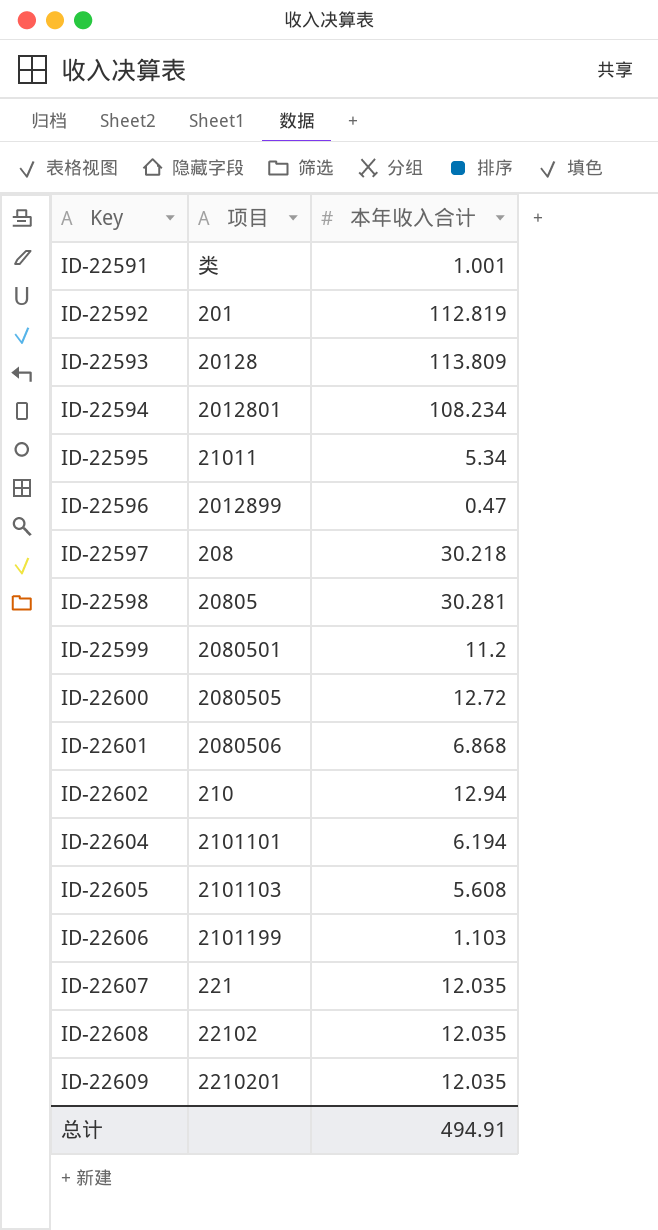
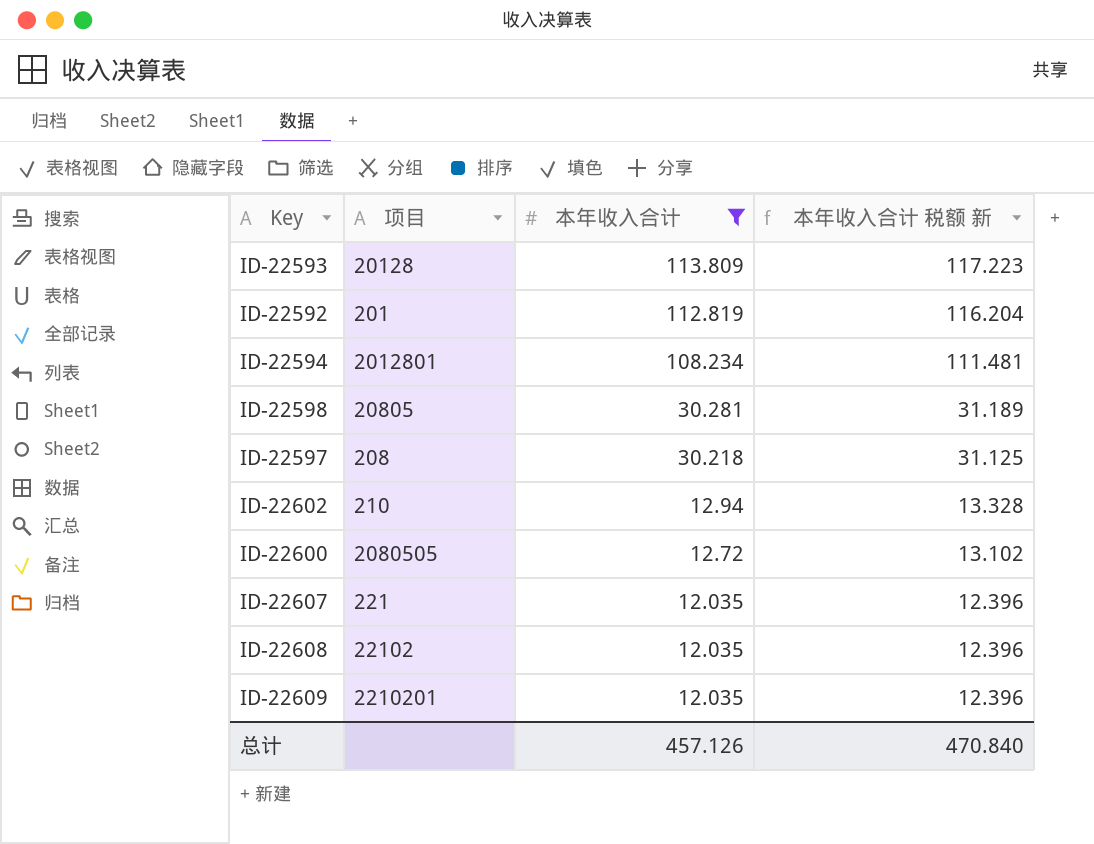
filter: none -> 本年收入合计 >= 12.035
row order: Key ascending -> 本年收入合计 descending
column 本年收入合计 税额 新 | formula: none -> [本年收入合计] * 1.03
总计 | 本年收入合计: 494.91 -> 457.126

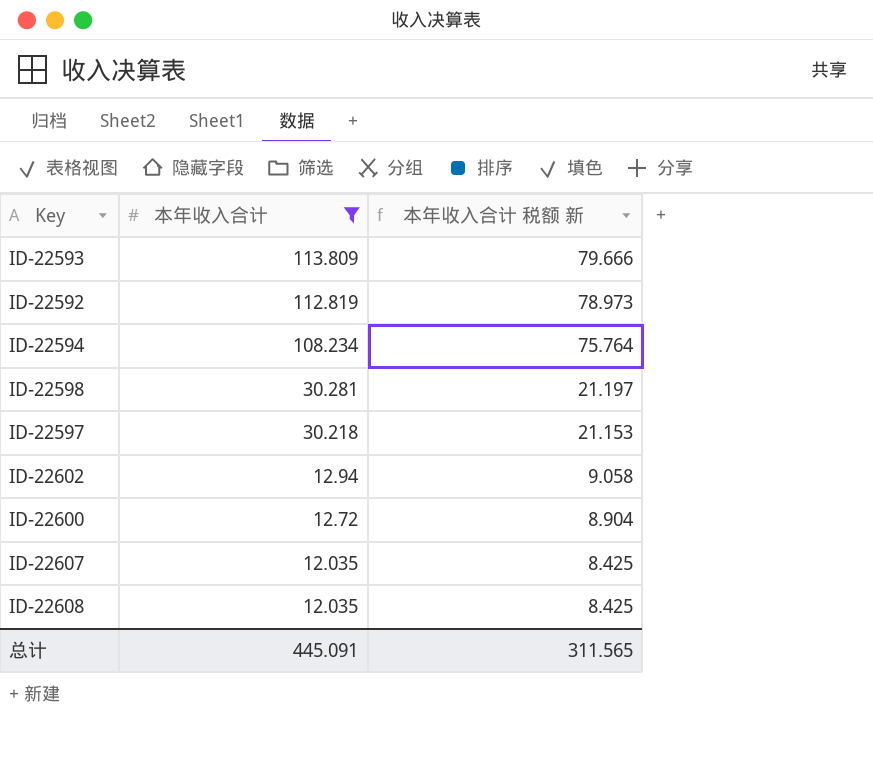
column 项目 | position: 2 -> none
column 本年收入合计 税额 新 | formula: [本年收入合计] * 1.03 -> [本年收入合计] * 0.7
row ID-22609: 2210201 | 12.035 | 12.396 -> none
总计 | 本年收入合计: 457.126 -> 445.091
总计 | 本年收入合计 税额 新: 470.840 -> 311.565

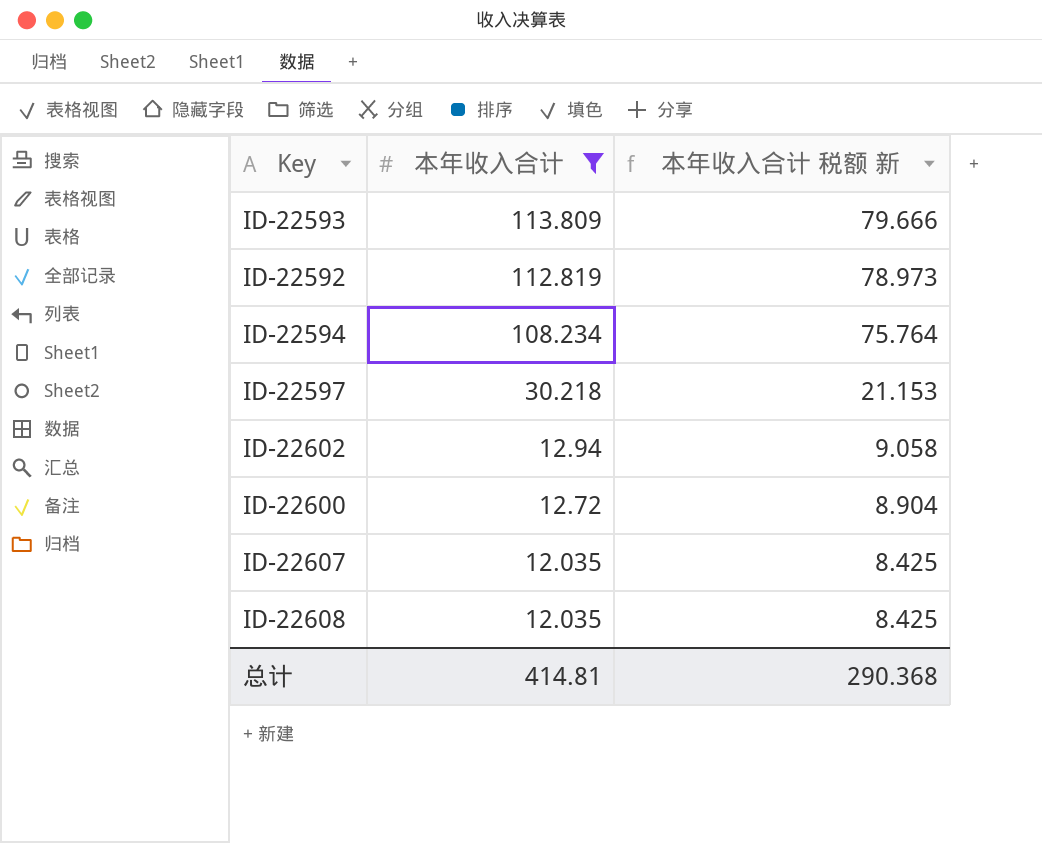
row ID-22598: 30.281 | 21.197 -> none
总计 | 本年收入合计: 445.091 -> 414.81
总计 | 本年收入合计 税额 新: 311.565 -> 290.368

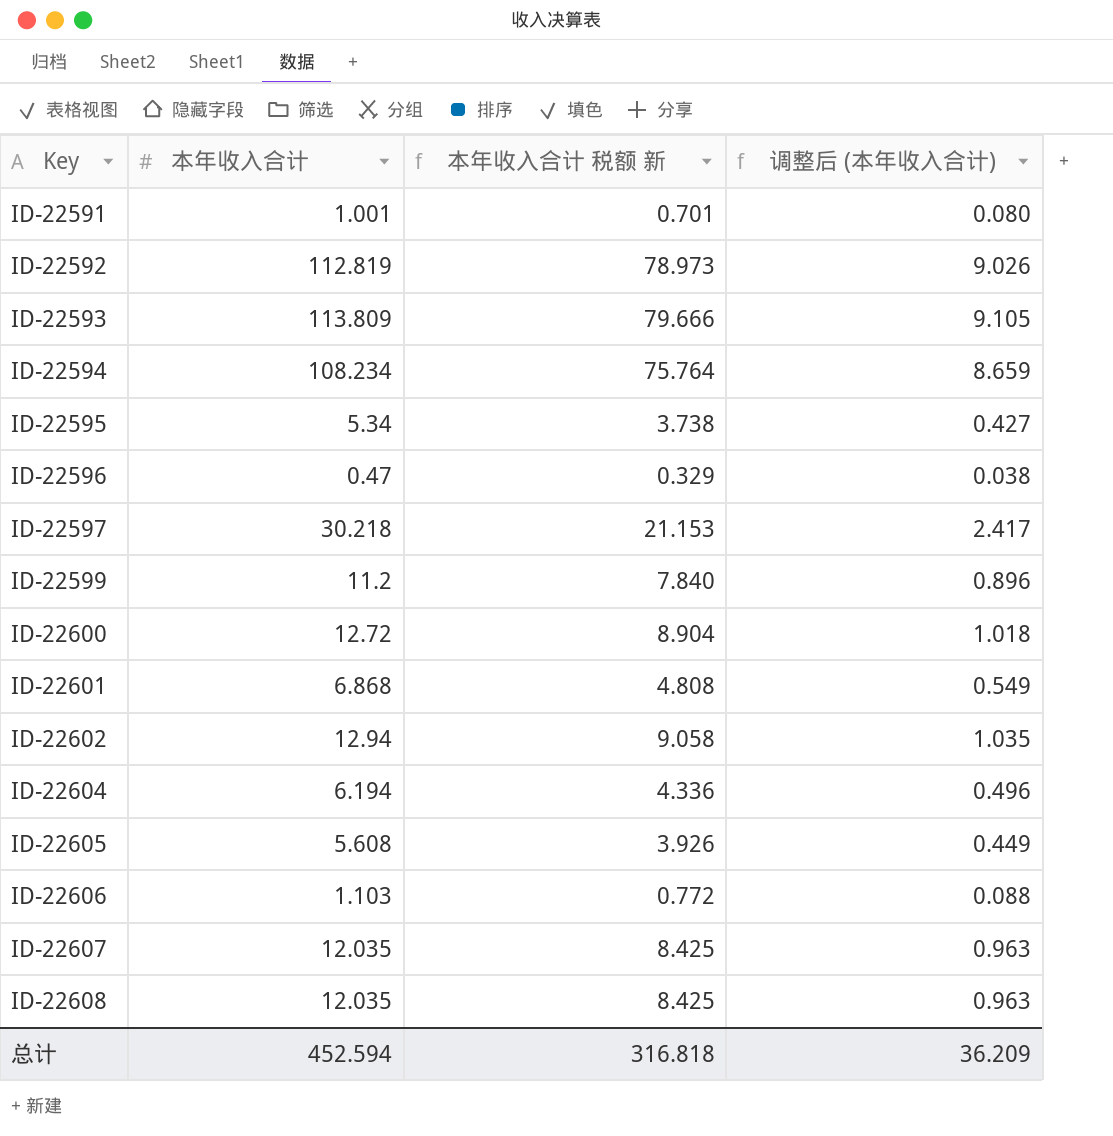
filter: 本年收入合计 >= 12.035 -> none
row order: 本年收入合计 descending -> Key ascending
column 调整后 (本年收入合计) | formula: none -> [本年收入合计] * 0.08
总计 | 本年收入合计: 414.81 -> 452.594
总计 | 本年收入合计 税额 新: 290.368 -> 316.818

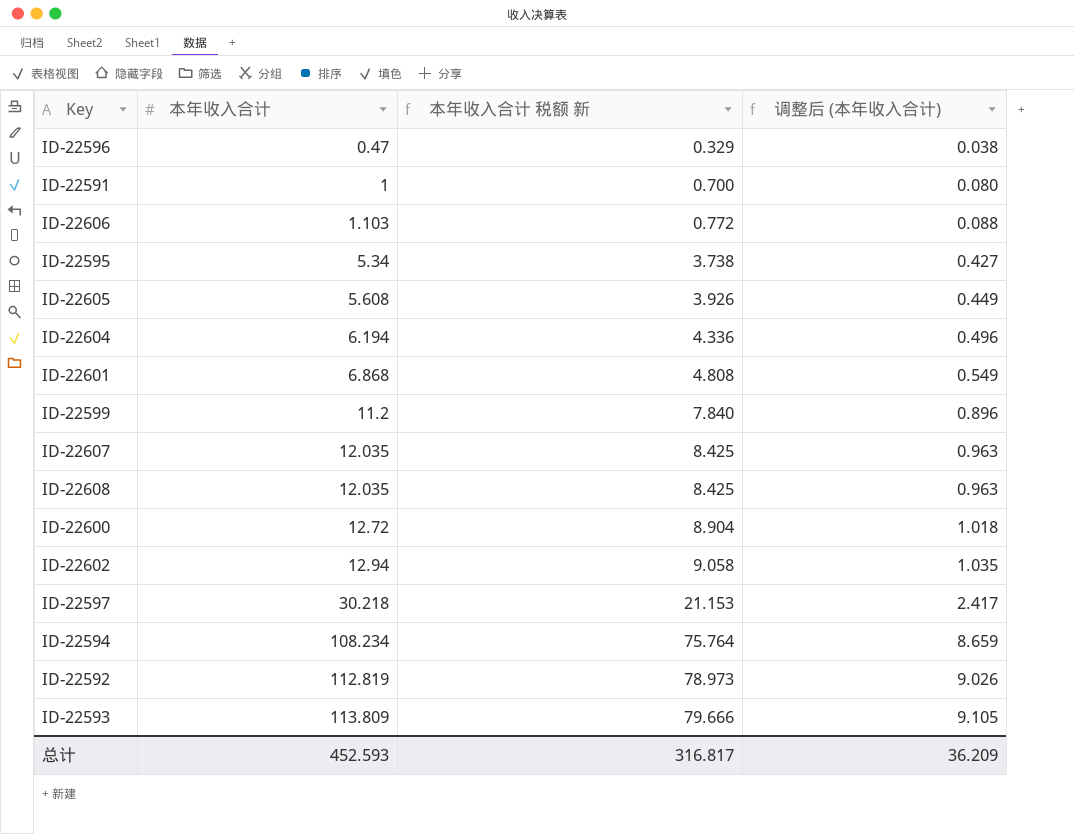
row order: Key ascending -> 本年收入合计 ascending
ID-22591 | 本年收入合计: 1.001 -> 1
ID-22591 | 本年收入合计 税额 新: 0.701 -> 0.700
总计 | 本年收入合计: 452.594 -> 452.593
总计 | 本年收入合计 税额 新: 316.818 -> 316.817

